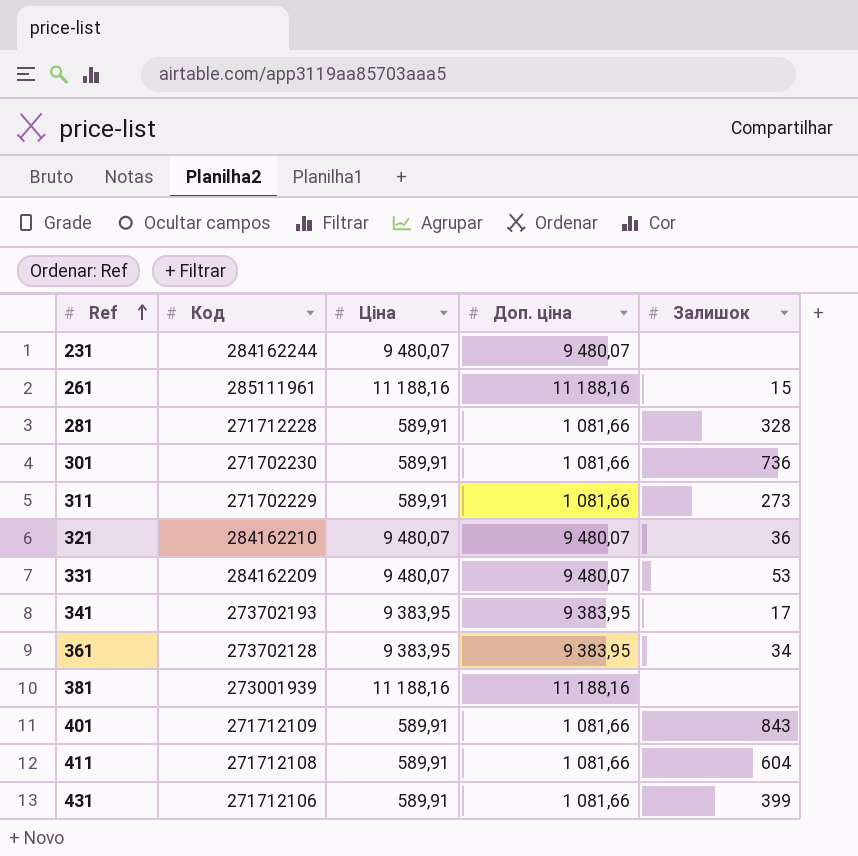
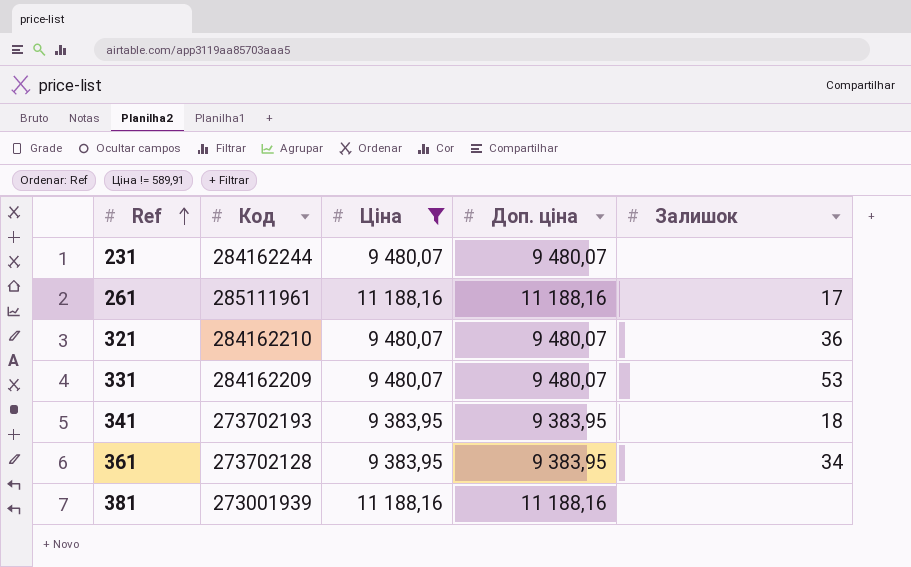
filter: none -> Ціна != 589,91
261 | Залишок: 15 -> 17
341 | Залишок: 17 -> 18

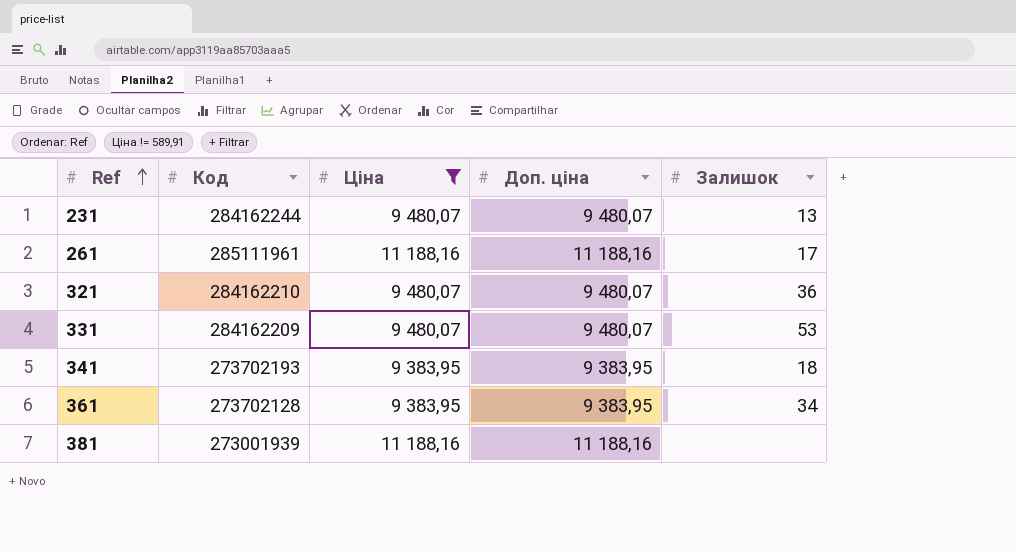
231 | Залишок: none -> 13

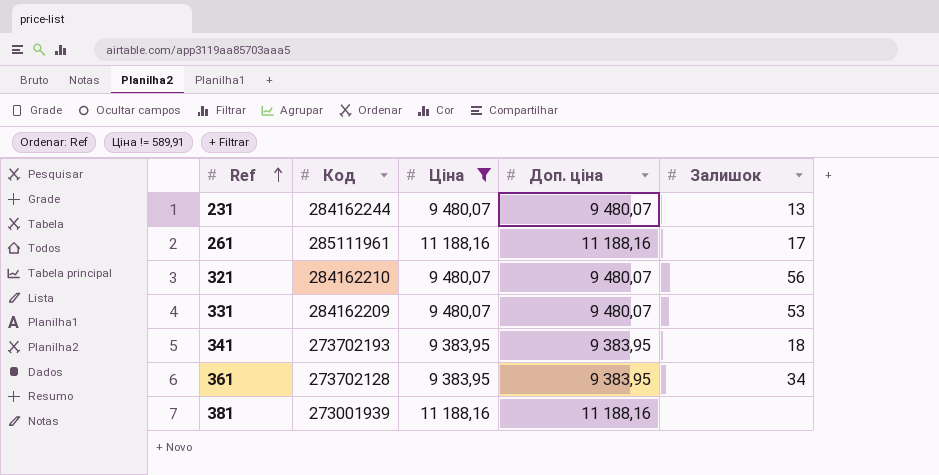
321 | Залишок: 36 -> 56

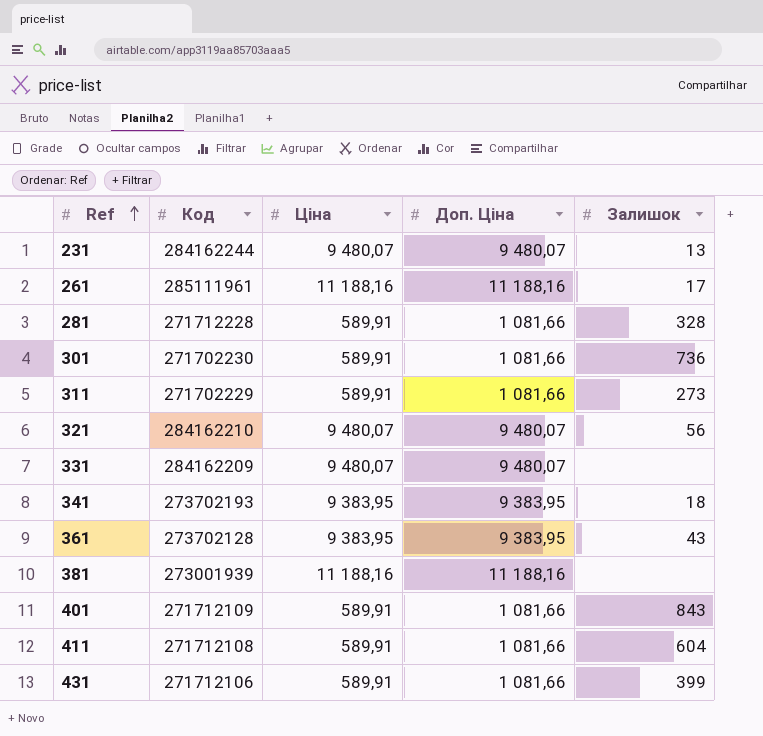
filter: Ціна != 589,91 -> none
column name: Доп. ціна -> Доп. Ціна
331 | Залишок: 53 -> none
361 | Залишок: 34 -> 43

